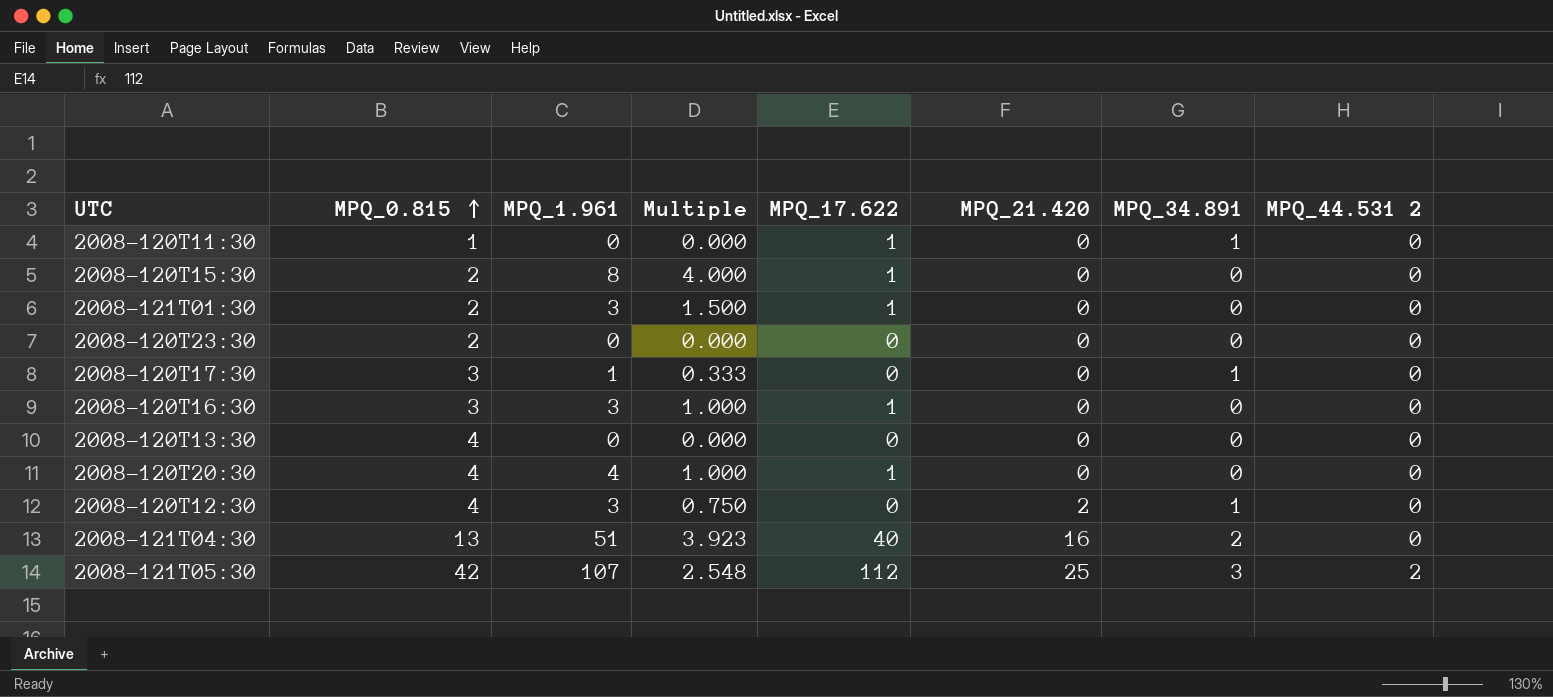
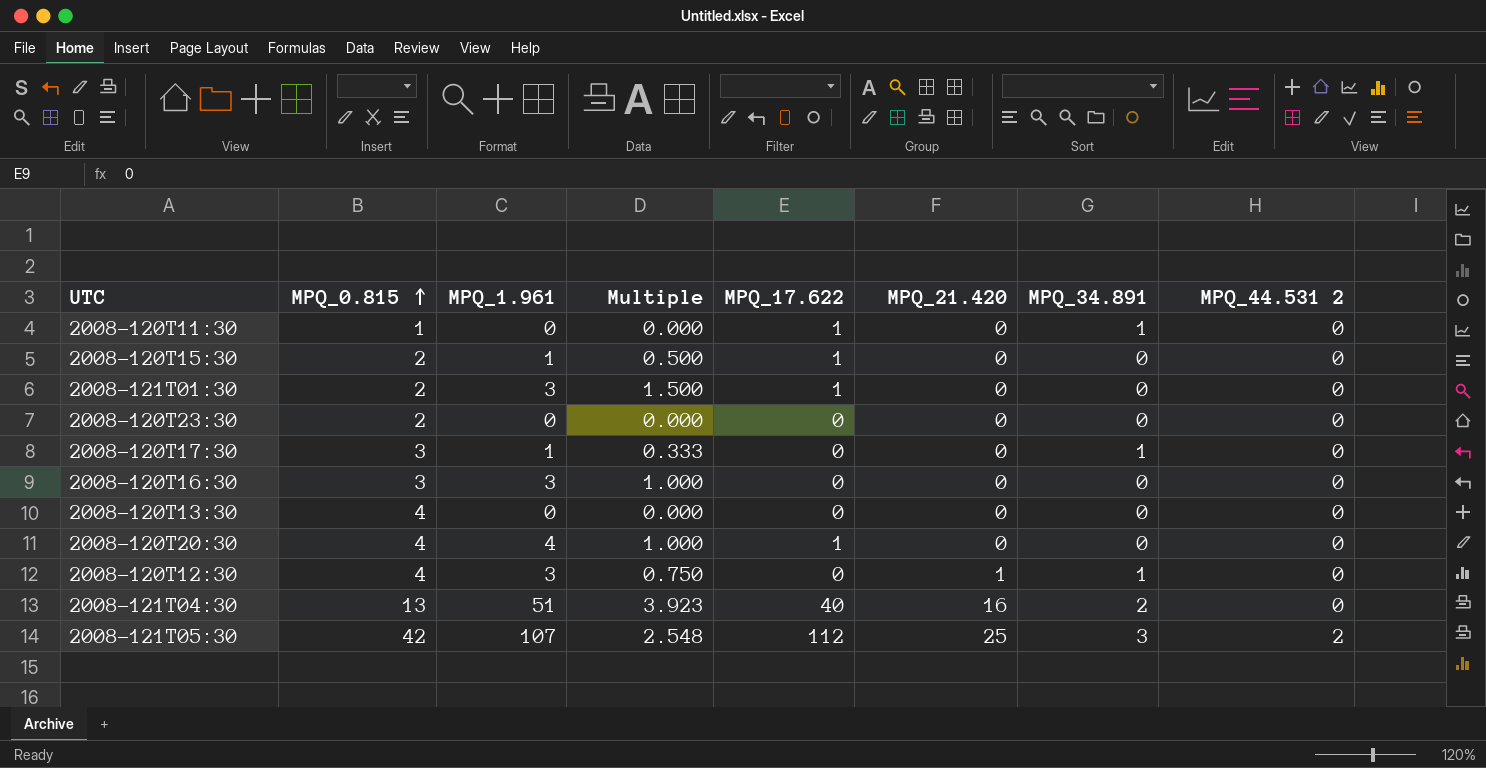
2008-120T15:30 | MPQ_1.961: 8 -> 1
2008-120T15:30 | Multiple: 4.000 -> 0.500
2008-120T16:30 | MPQ_17.622: 1 -> 0
2008-120T12:30 | MPQ_21.420: 2 -> 1

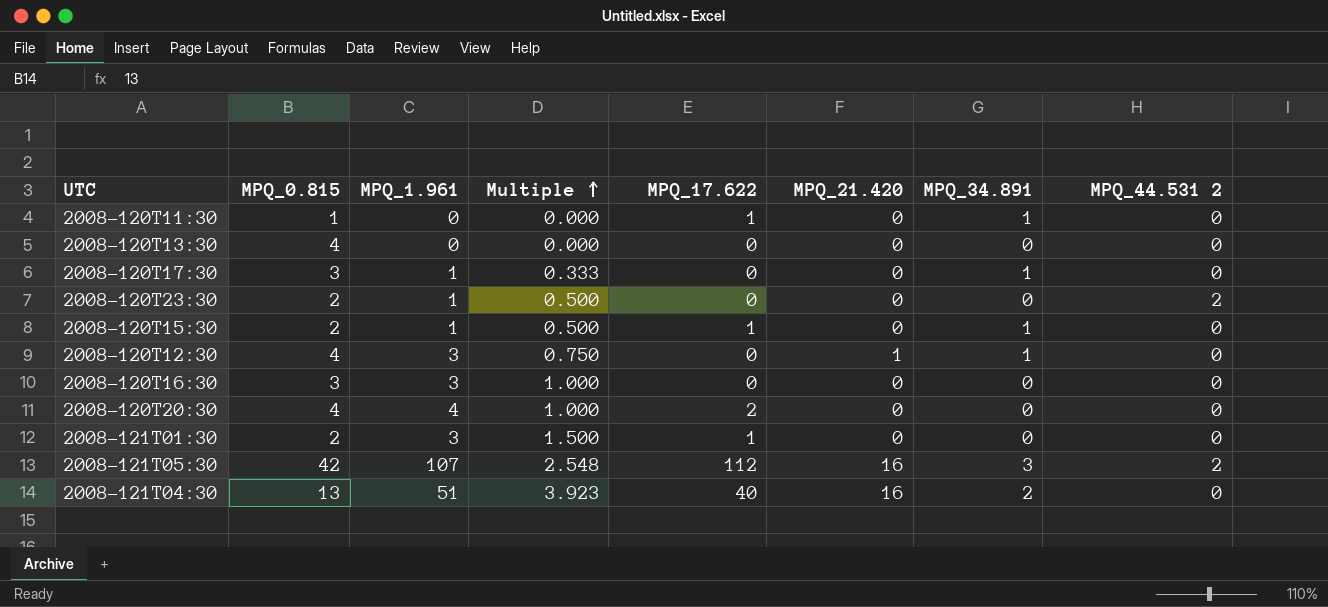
row order: MPQ_0.815 ascending -> Multiple ascending
2008-120T23:30 | MPQ_1.961: 0 -> 1
2008-120T23:30 | Multiple: 0.000 -> 0.500
2008-120T23:30 | MPQ_44.531 2: 0 -> 2
2008-120T15:30 | MPQ_34.891: 0 -> 1
2008-120T20:30 | MPQ_17.622: 1 -> 2
2008-121T05:30 | MPQ_21.420: 25 -> 16

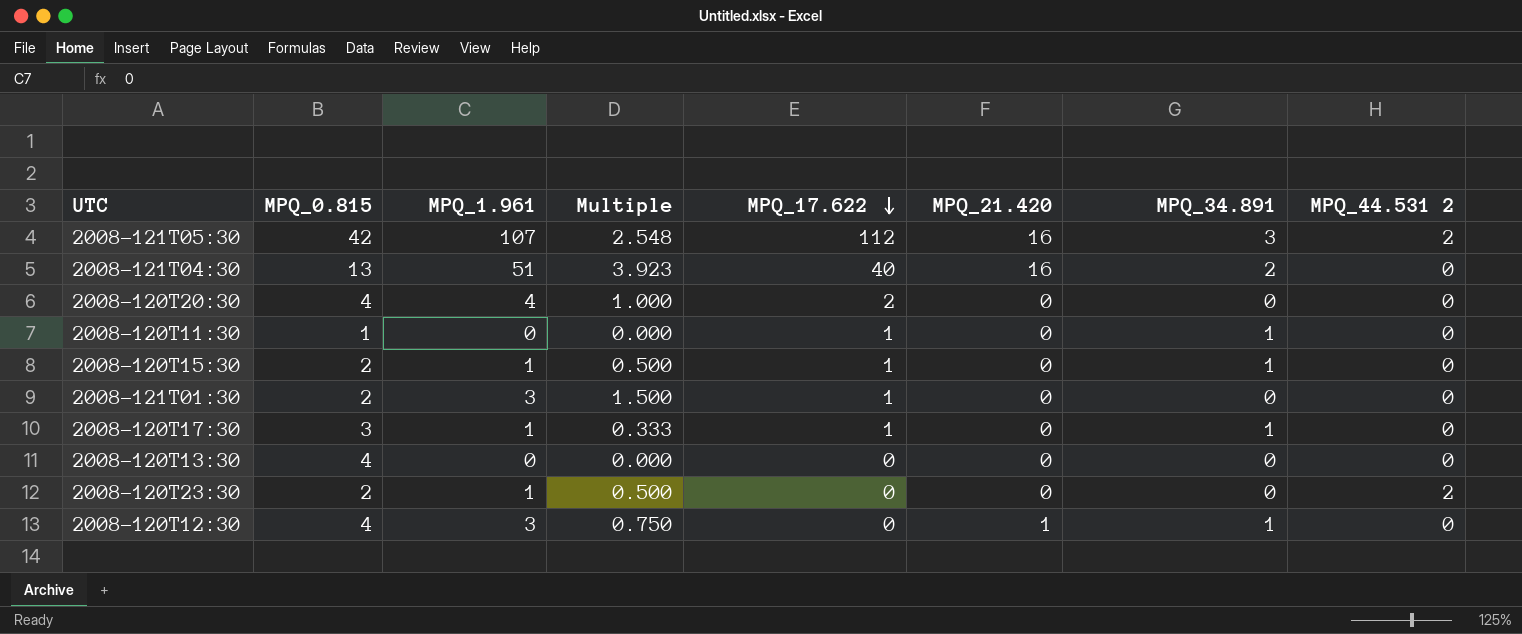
row order: Multiple ascending -> MPQ_17.622 descending
row 2008-120T16:30: 3 | 3 | 1.000 | 0 | 0 | 0 | 0 -> none
2008-120T17:30 | MPQ_17.622: 0 -> 1

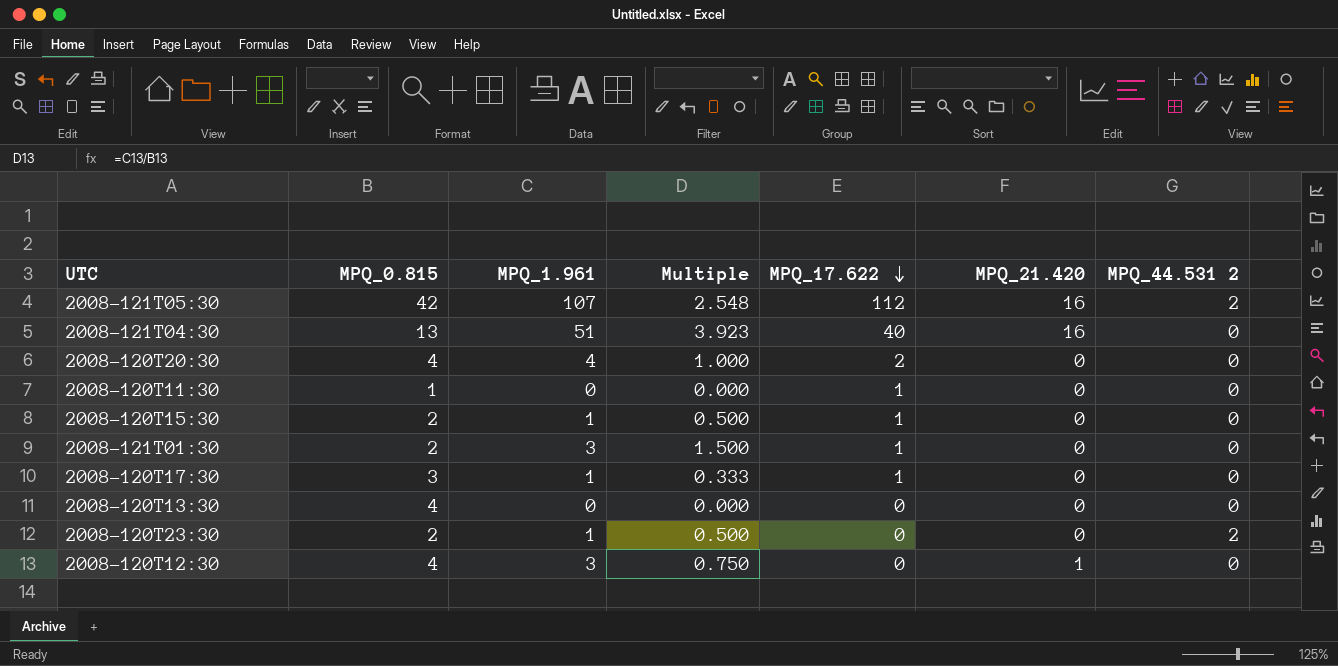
column MPQ_34.891 | position: 7 -> none

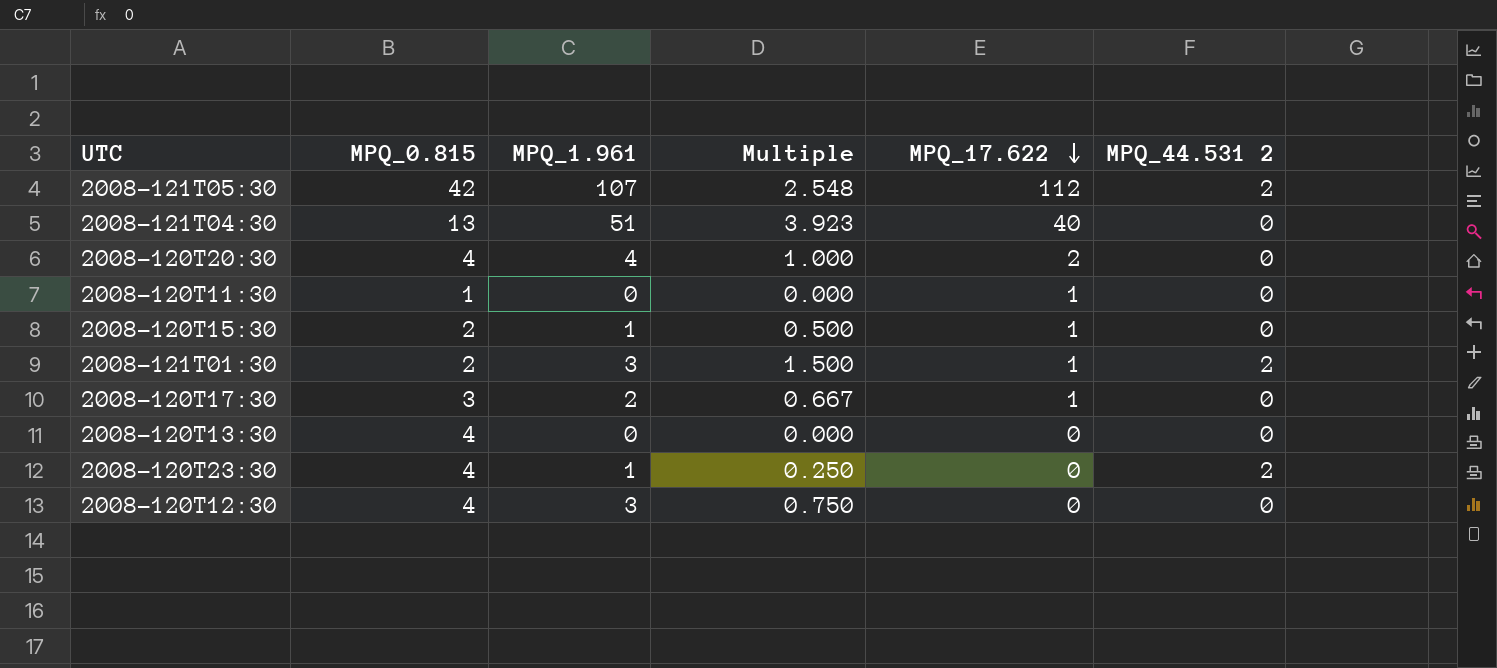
column MPQ_21.420 | position: 6 -> none
2008-121T01:30 | MPQ_44.531 2: 0 -> 2
2008-120T17:30 | MPQ_1.961: 1 -> 2
2008-120T17:30 | Multiple: 0.333 -> 0.667
2008-120T23:30 | MPQ_0.815: 2 -> 4
2008-120T23:30 | Multiple: 0.500 -> 0.250

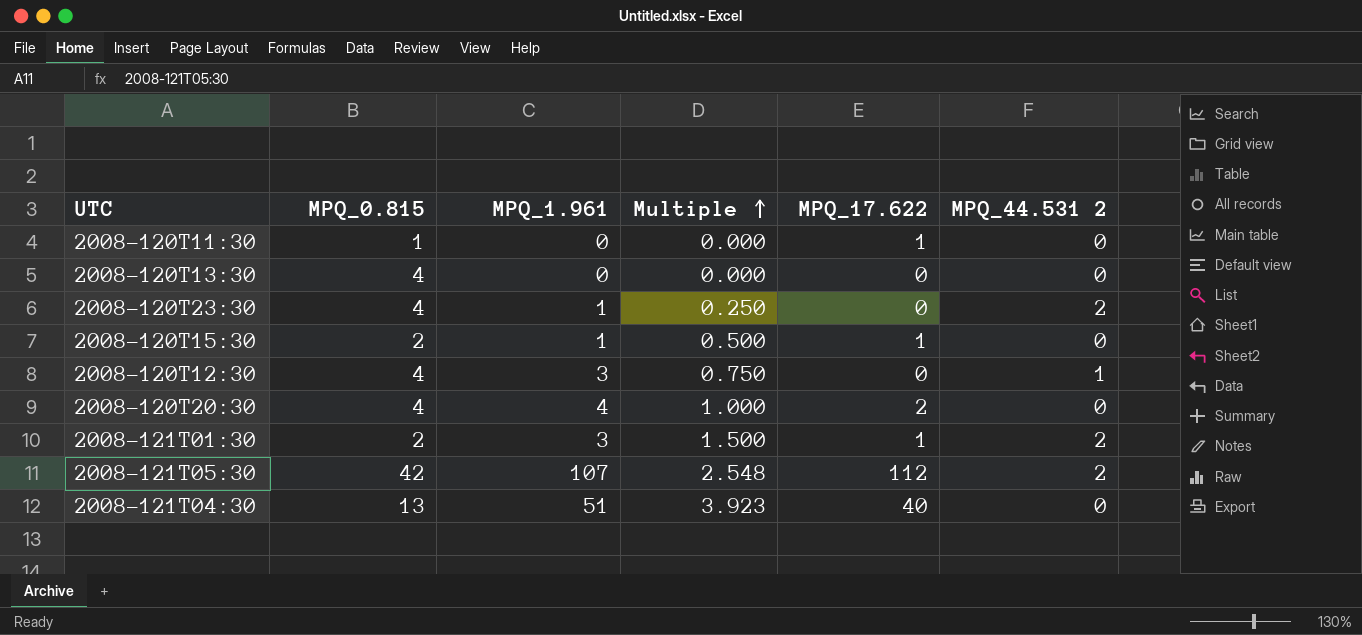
row order: MPQ_17.622 descending -> Multiple ascending
row 2008-120T17:30: 3 | 2 | 0.667 | 1 | 0 -> none
2008-120T12:30 | MPQ_44.531 2: 0 -> 1

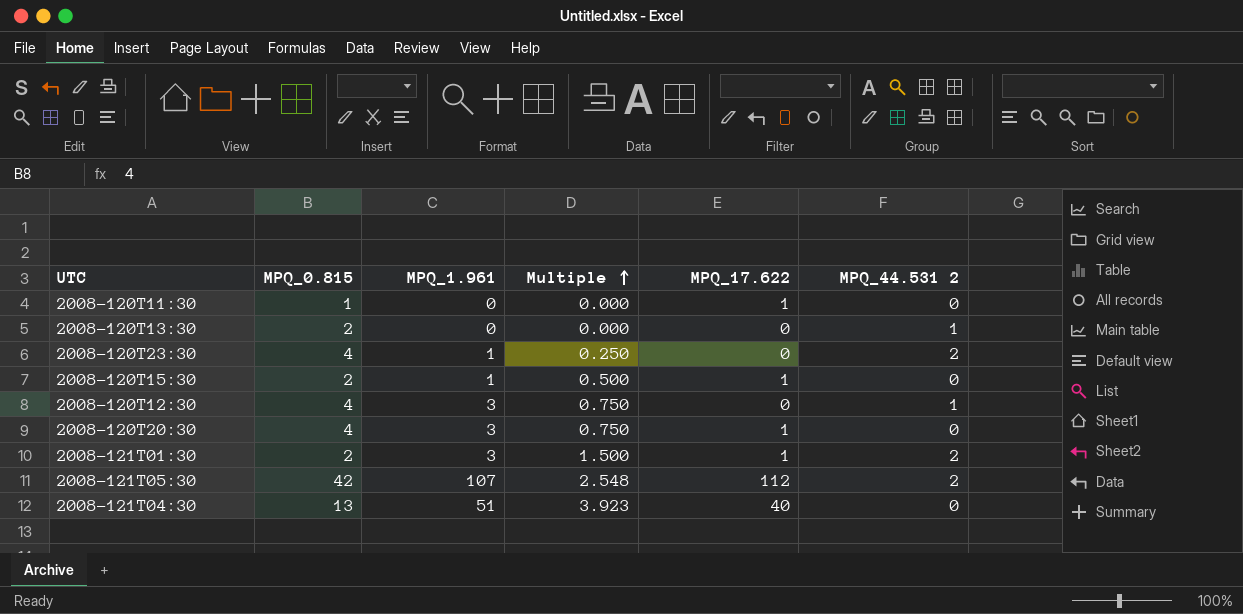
2008-120T13:30 | MPQ_0.815: 4 -> 2
2008-120T13:30 | MPQ_44.531 2: 0 -> 1
2008-120T20:30 | MPQ_1.961: 4 -> 3
2008-120T20:30 | Multiple: 1.000 -> 0.750
2008-120T20:30 | MPQ_17.622: 2 -> 1

